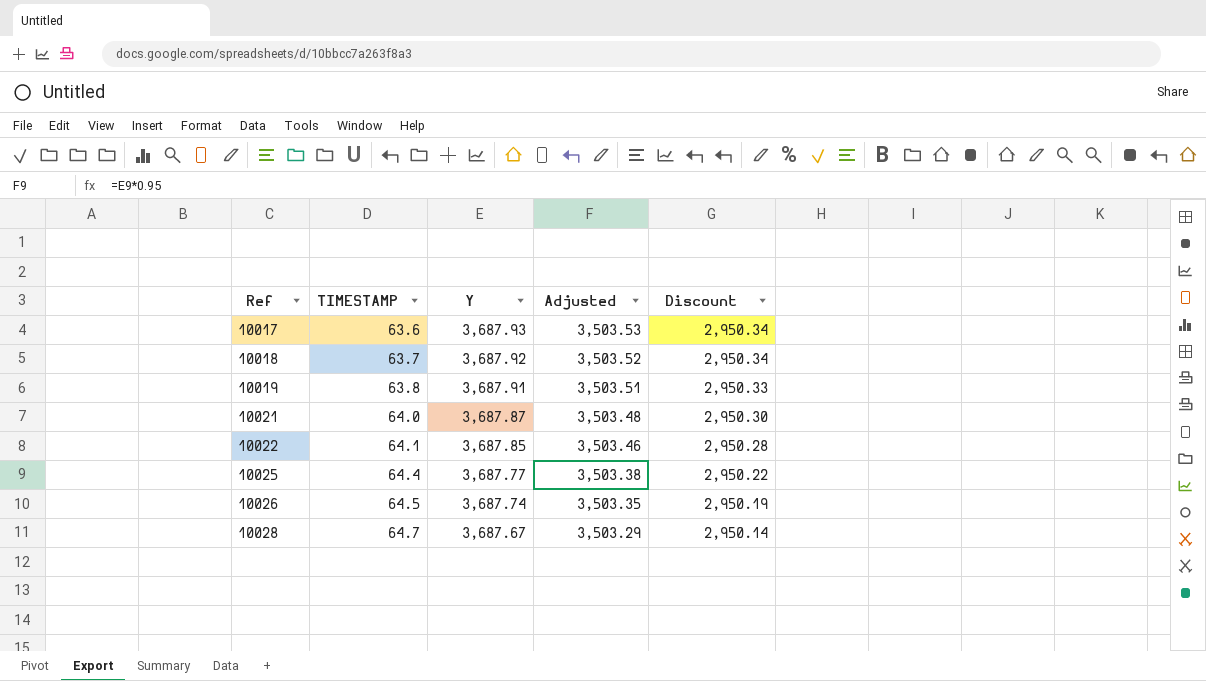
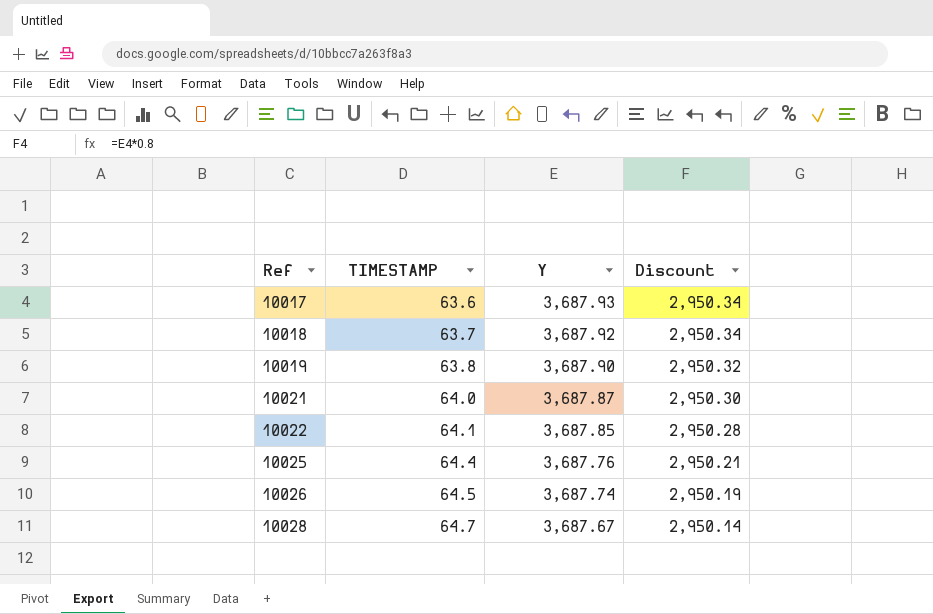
column Adjusted | formula: [Y] * 0.95 -> none
10019 | Y: 3,687.91 -> 3,687.90
10019 | Discount: 2,950.33 -> 2,950.32
10025 | Y: 3,687.77 -> 3,687.76
10025 | Discount: 2,950.22 -> 2,950.21

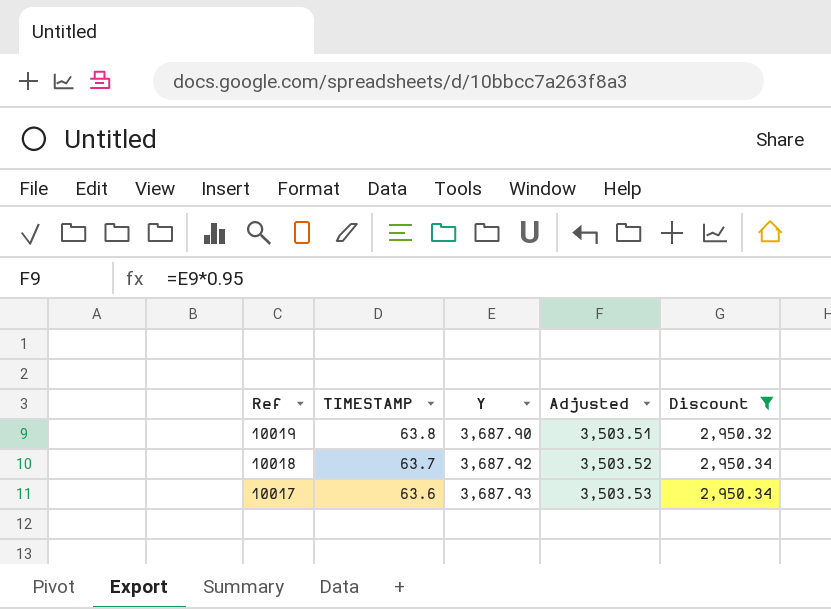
filter: none -> Discount >= 2,950.32
row order: Ref ascending -> Ref descending
column Adjusted | formula: none -> [Y] * 0.95

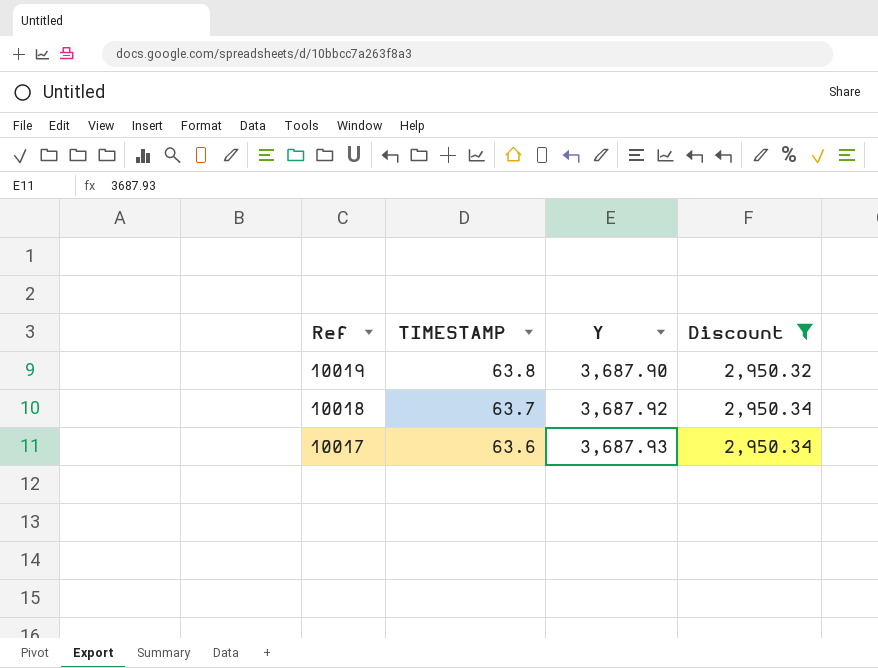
column Adjusted | formula: [Y] * 0.95 -> none

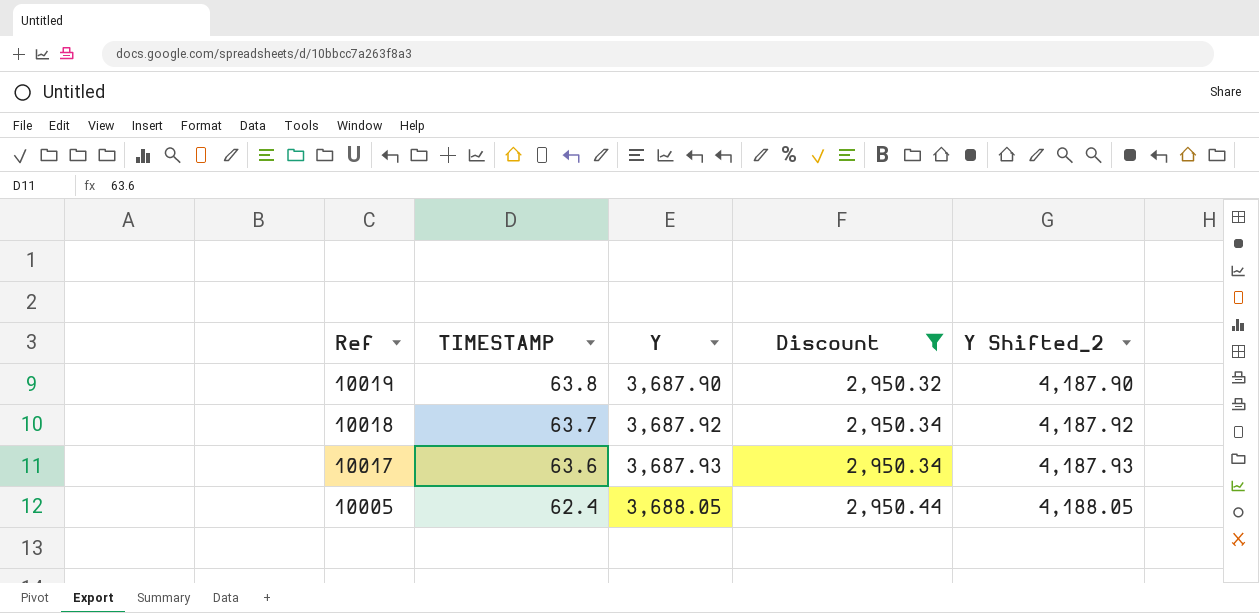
column Y Shifted_2 | formula: none -> [Y] + 500
row 10005: none -> 62.4 | 3,688.05 | 2,950.44 | 4,188.05

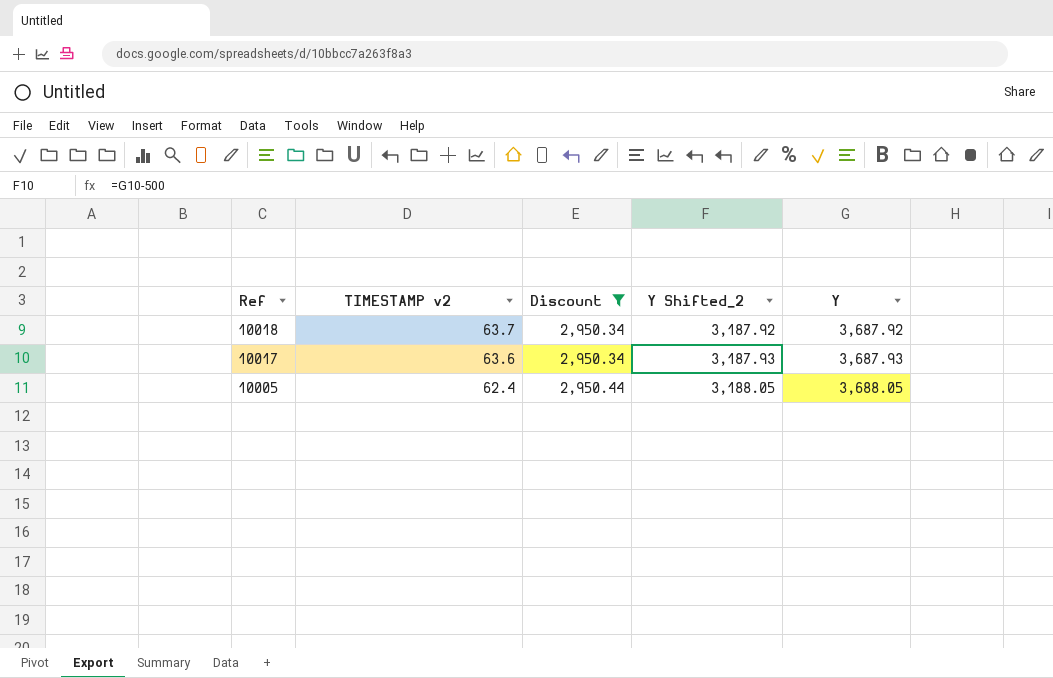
column name: TIMESTAMP -> TIMESTAMP v2
column Y Shifted_2 | formula: [Y] + 500 -> [Y] - 500
column Y | position: 3 -> 5
row 10019: 63.8 | 3,687.90 | 2,950.32 | 4,187.90 -> none

